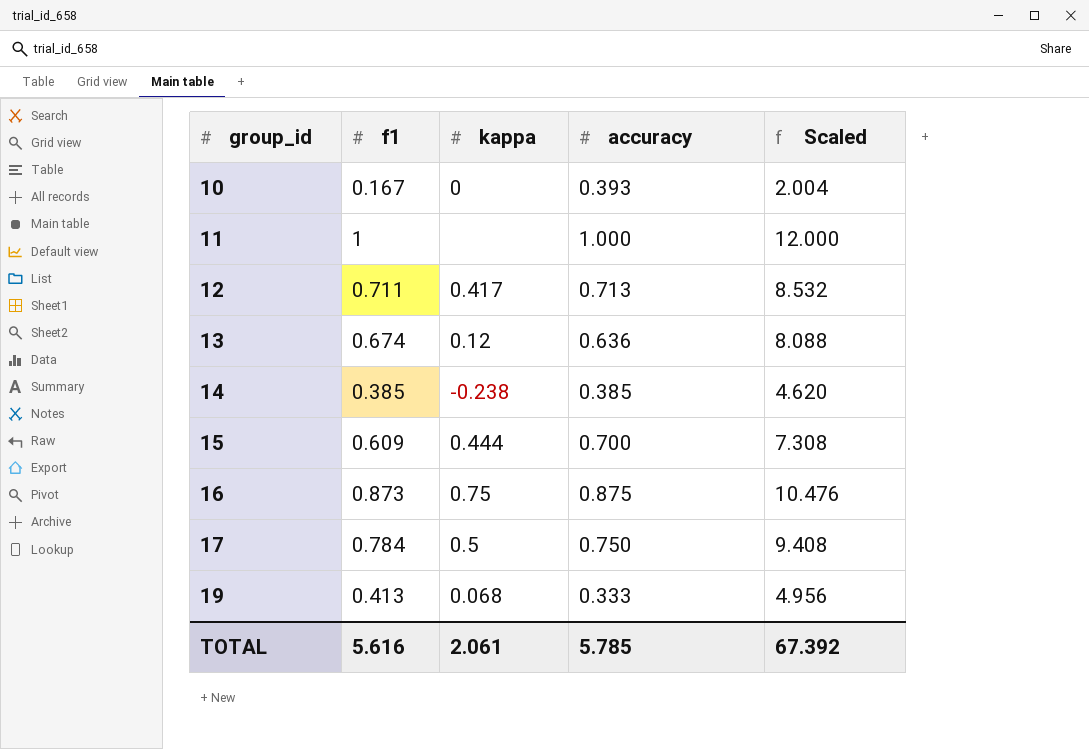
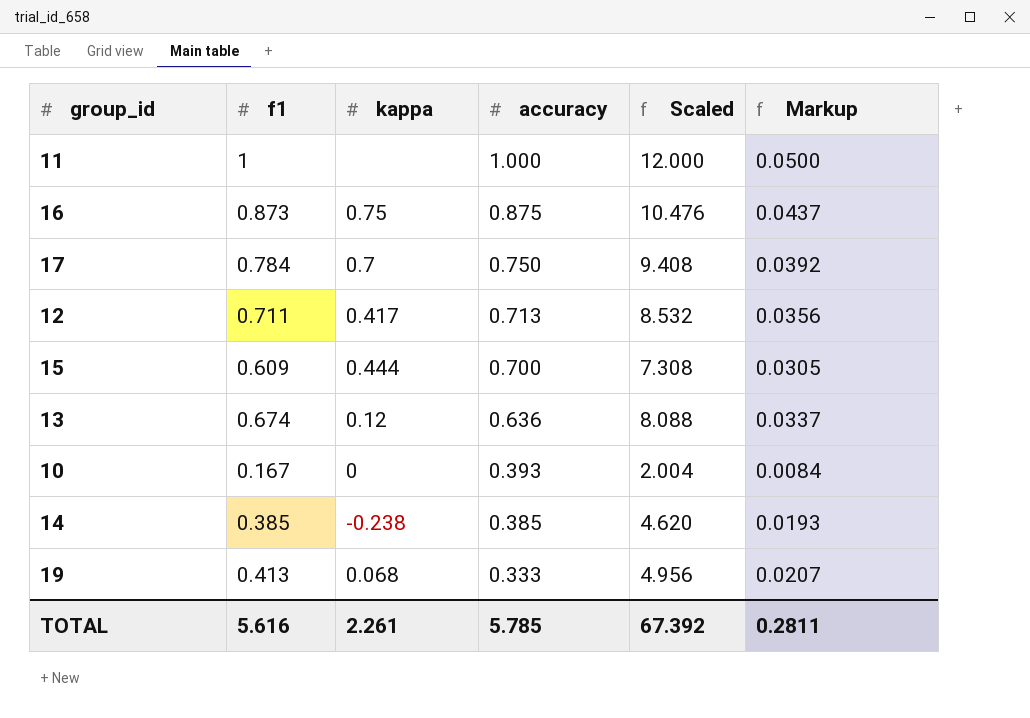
row order: group_id ascending -> accuracy descending
column Markup | formula: none -> [f1] * 0.05
17 | kappa: 0.5 -> 0.7
TOTAL | kappa: 2.061 -> 2.261

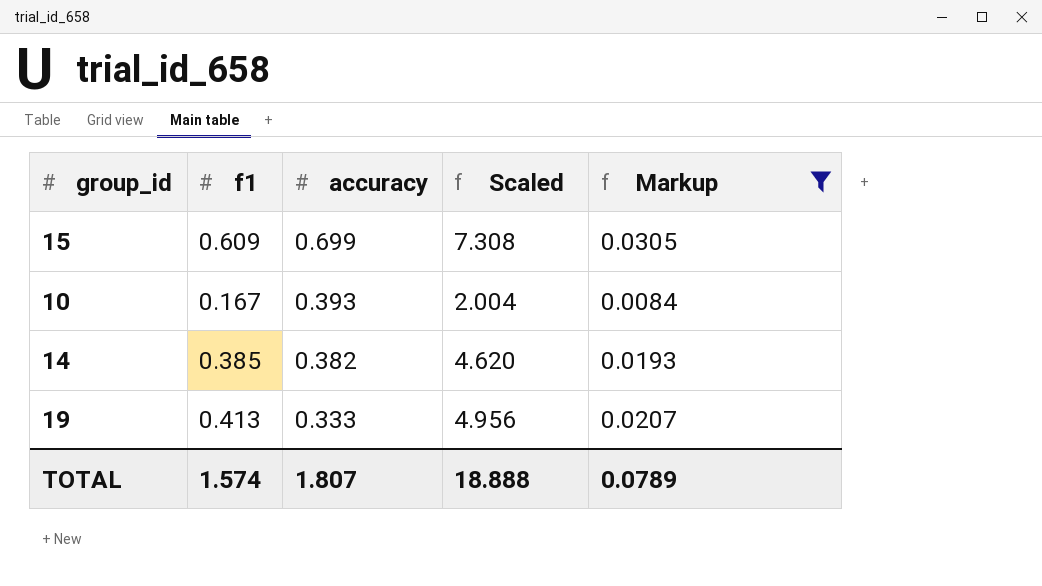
filter: none -> Markup <= 0.0305
column kappa | position: 3 -> none
15 | accuracy: 0.700 -> 0.699
14 | accuracy: 0.385 -> 0.382
TOTAL | f1: 5.616 -> 1.574
TOTAL | accuracy: 5.785 -> 1.807
TOTAL | Scaled: 67.392 -> 18.888
TOTAL | Markup: 0.2811 -> 0.0789

